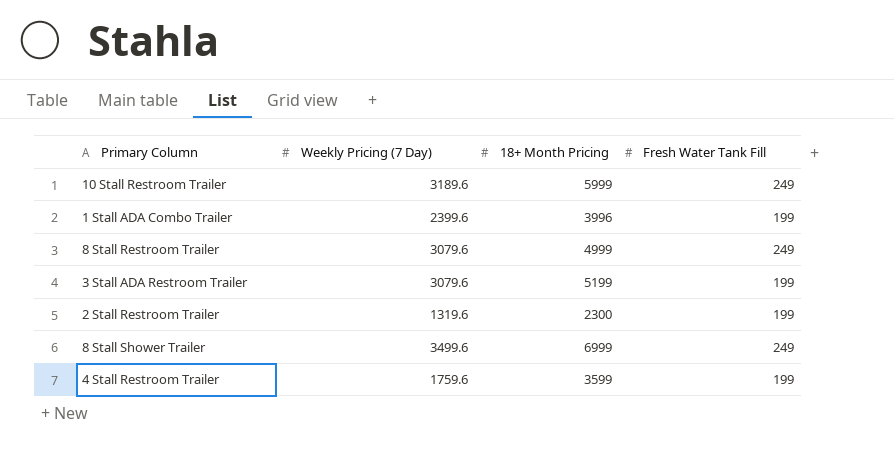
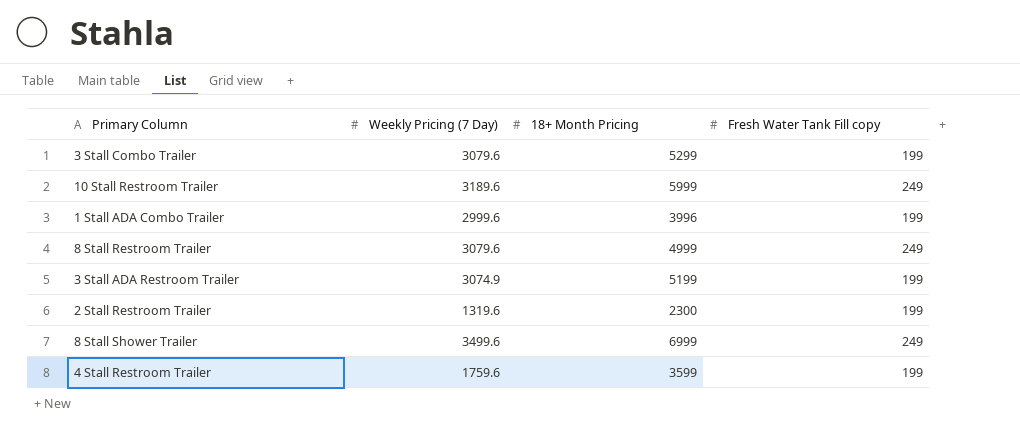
column name: Fresh Water Tank Fill -> Fresh Water Tank Fill copy
row 3 Stall Combo Trailer: none -> 3079.6 | 5299 | 199
1 Stall ADA Combo Trailer | Weekly Pricing (7 Day): 2399.6 -> 2999.6
3 Stall ADA Restroom Trailer | Weekly Pricing (7 Day): 3079.6 -> 3074.9

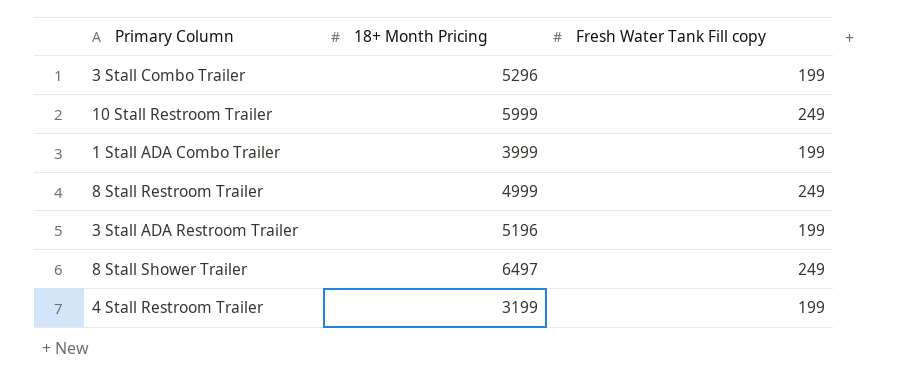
column Weekly Pricing (7 Day) | position: 2 -> none
row 2 Stall Restroom Trailer: 1319.6 | 2300 | 199 -> none
3 Stall Combo Trailer | 18+ Month Pricing: 5299 -> 5296
1 Stall ADA Combo Trailer | 18+ Month Pricing: 3996 -> 3999
3 Stall ADA Restroom Trailer | 18+ Month Pricing: 5199 -> 5196
8 Stall Shower Trailer | 18+ Month Pricing: 6999 -> 6497
4 Stall Restroom Trailer | 18+ Month Pricing: 3599 -> 3199

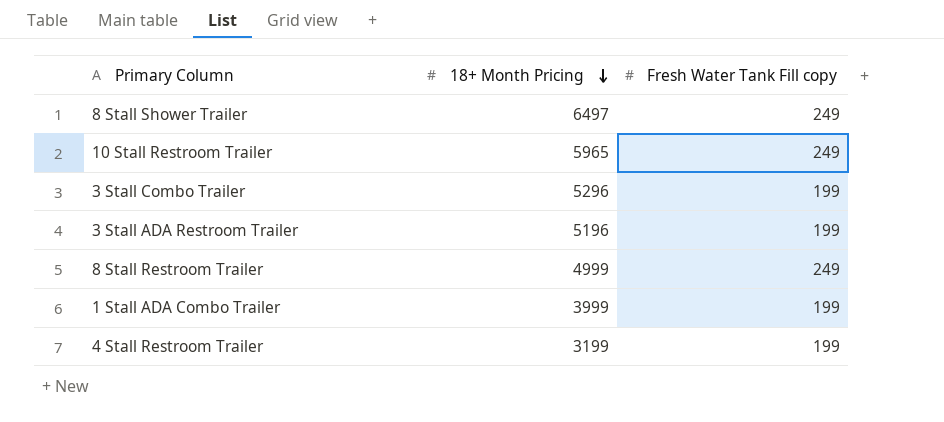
row order: none -> 18+ Month Pricing descending
10 Stall Restroom Trailer | 18+ Month Pricing: 5999 -> 5965

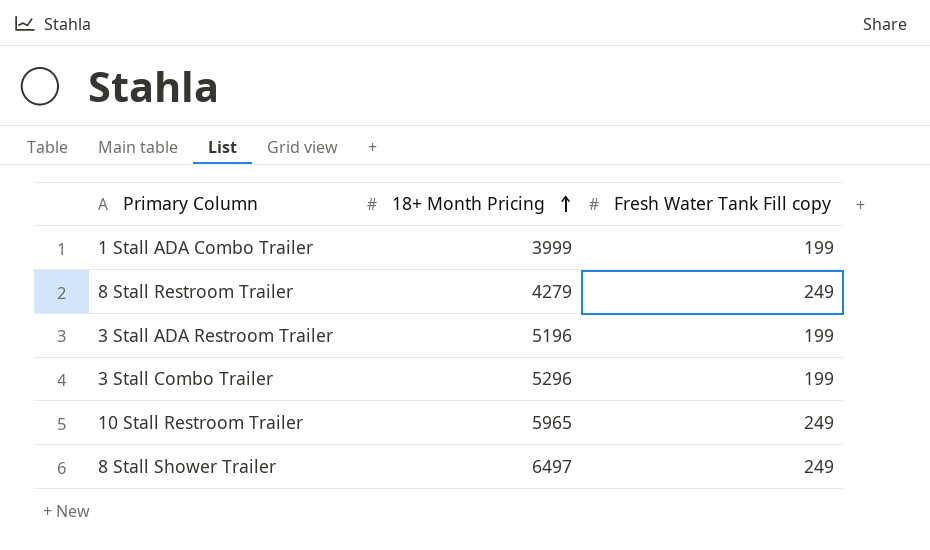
row order: 18+ Month Pricing descending -> 18+ Month Pricing ascending
row 4 Stall Restroom Trailer: 3199 | 199 -> none
8 Stall Restroom Trailer | 18+ Month Pricing: 4999 -> 4279

